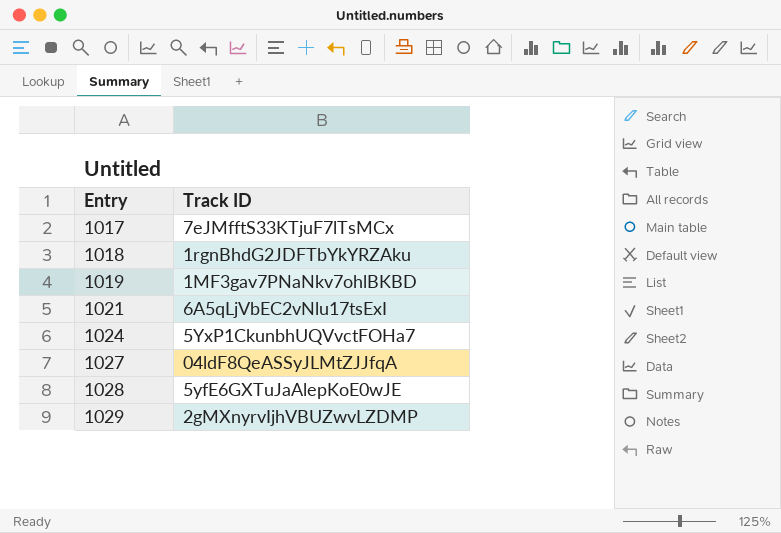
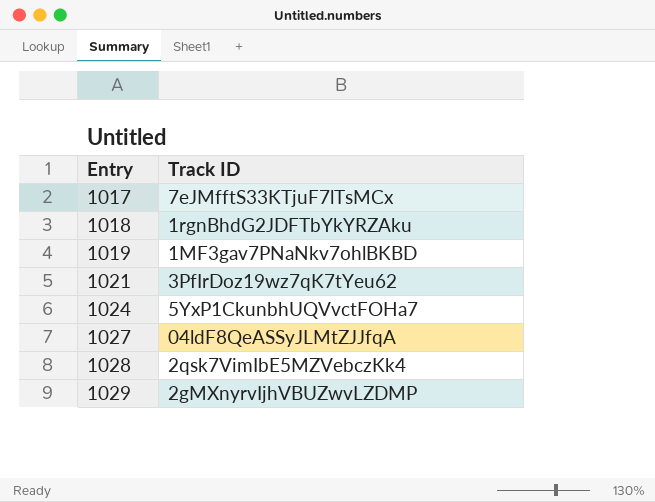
1021 | Track ID: 6A5qLjVbEC2vNlu17tsExI -> 3PfIrDoz19wz7qK7tYeu62
1028 | Track ID: 5yfE6GXTuJaAlepKoE0wJE -> 2qsk7VimIbE5MZVebczKk4

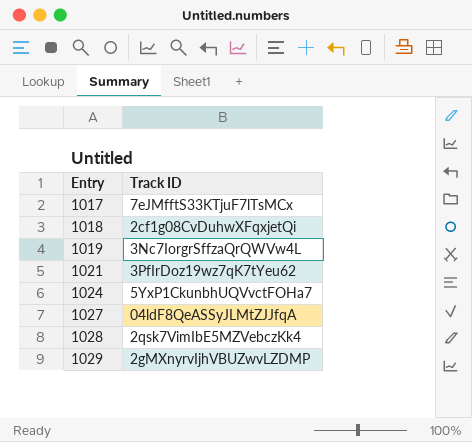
1018 | Track ID: 1rgnBhdG2JDFTbYkYRZAku -> 2cf1g08CvDuhwXFqxjetQi
1019 | Track ID: 1MF3gav7PNaNkv7ohlBKBD -> 3Nc7IorgrSffzaQrQWVw4L

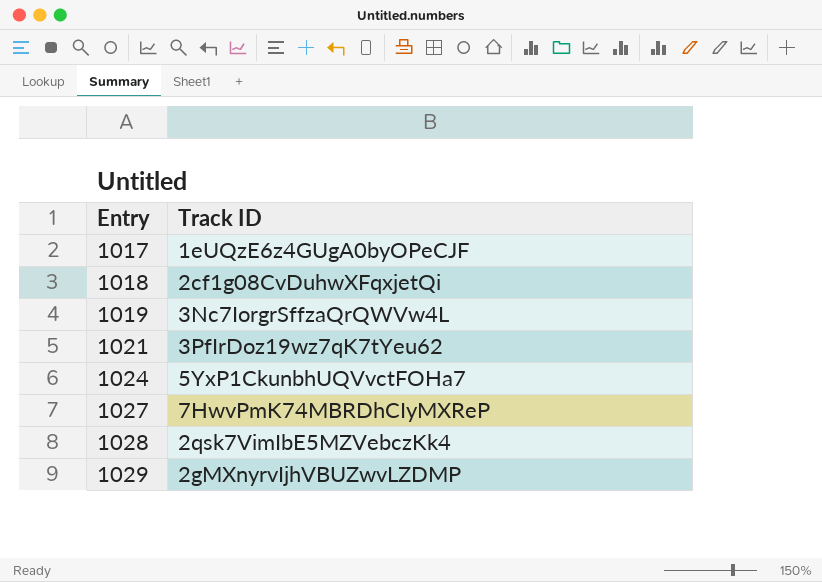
1017 | Track ID: 7eJMfftS33KTjuF7lTsMCx -> 1eUQzE6z4GUgA0byOPeCJF
1027 | Track ID: 04ldF8QeASSyJLMtZJJfqA -> 7HwvPmK74MBRDhCIyMXReP

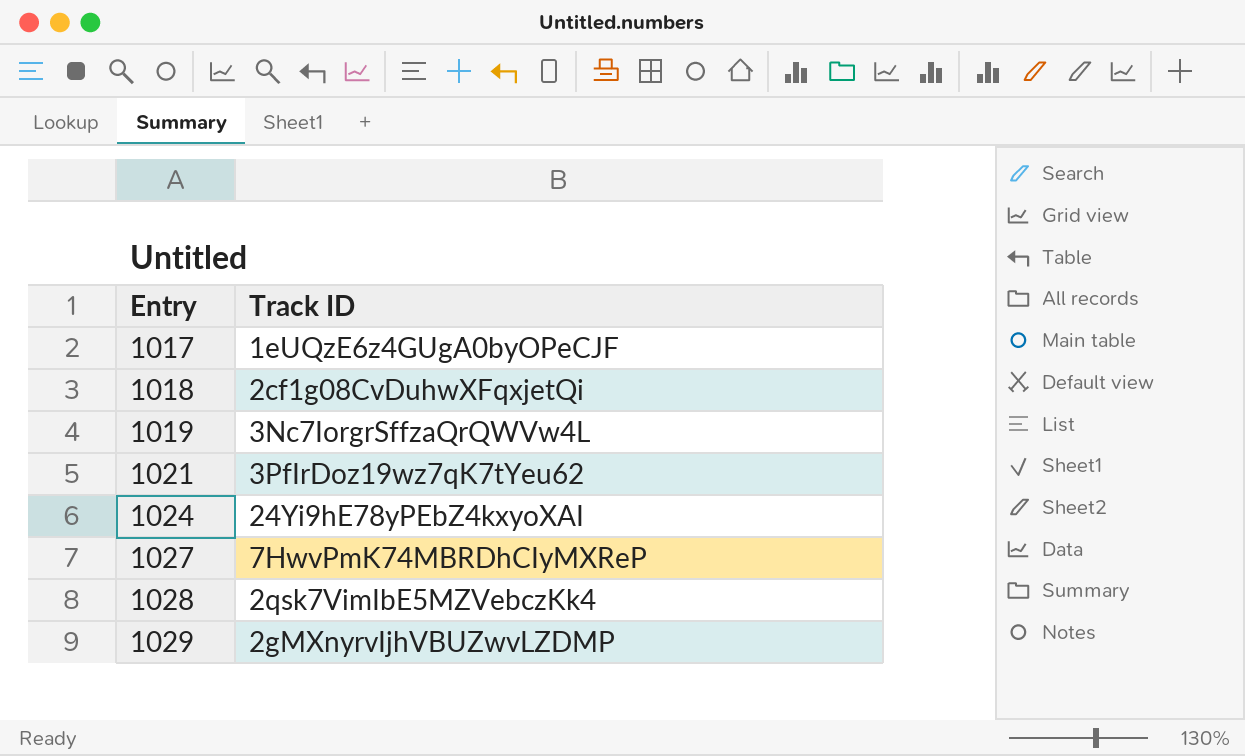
1024 | Track ID: 5YxP1CkunbhUQVvctFOHa7 -> 24Yi9hE78yPEbZ4kxyoXAI

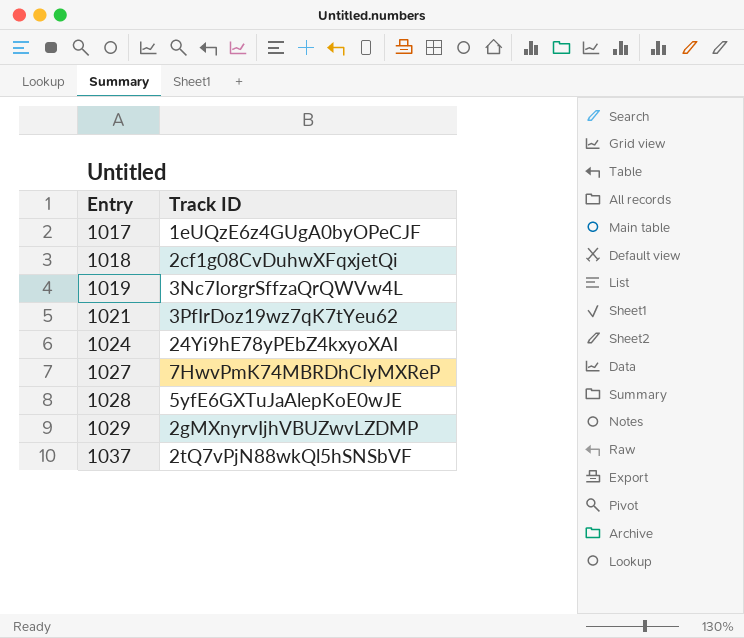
1028 | Track ID: 2qsk7VimIbE5MZVebczKk4 -> 5yfE6GXTuJaAlepKoE0wJE
row 1037: none -> 2tQ7vPjN88wkQl5hSNSbVF

